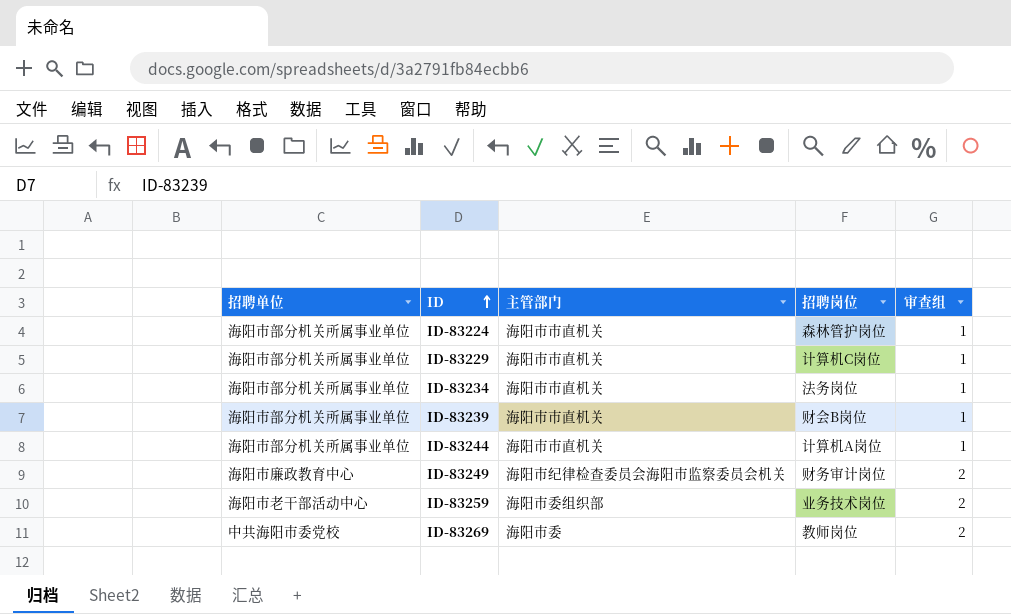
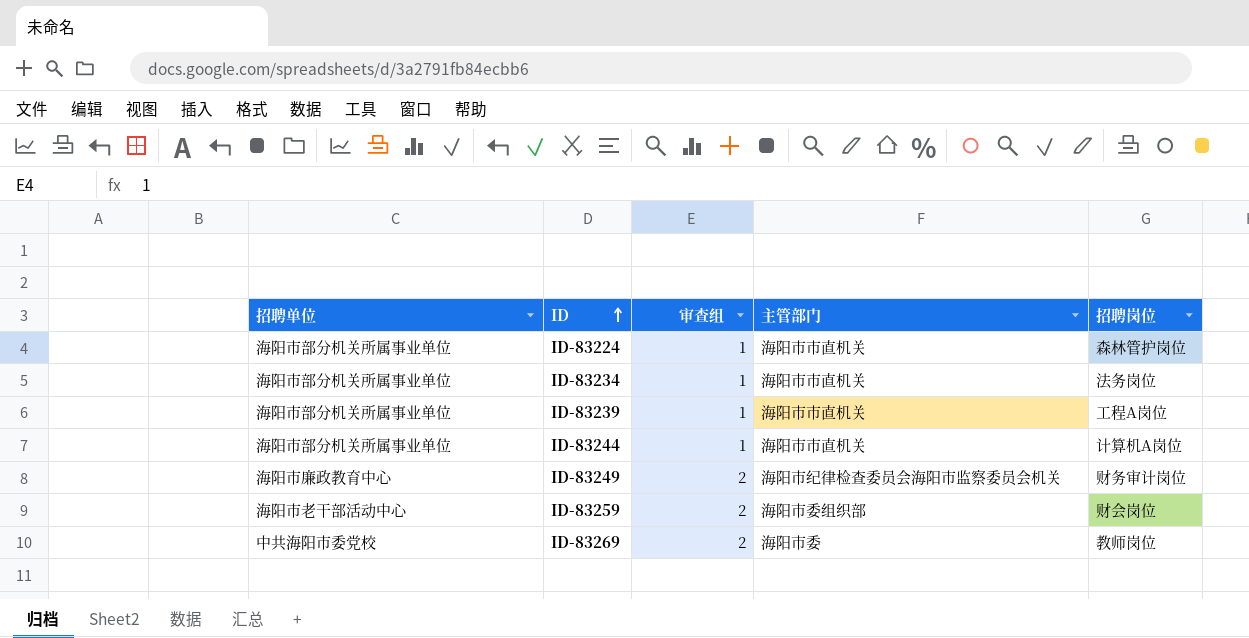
column 审查组 | position: 5 -> 3
row ID-83229: 海阳市部分机关所属事业单位 | 海阳市市直机关 | 计算机C岗位 | 1 -> none
ID-83239 | 招聘岗位: 财会B岗位 -> 工程A岗位
ID-83259 | 招聘岗位: 业务技术岗位 -> 财会岗位

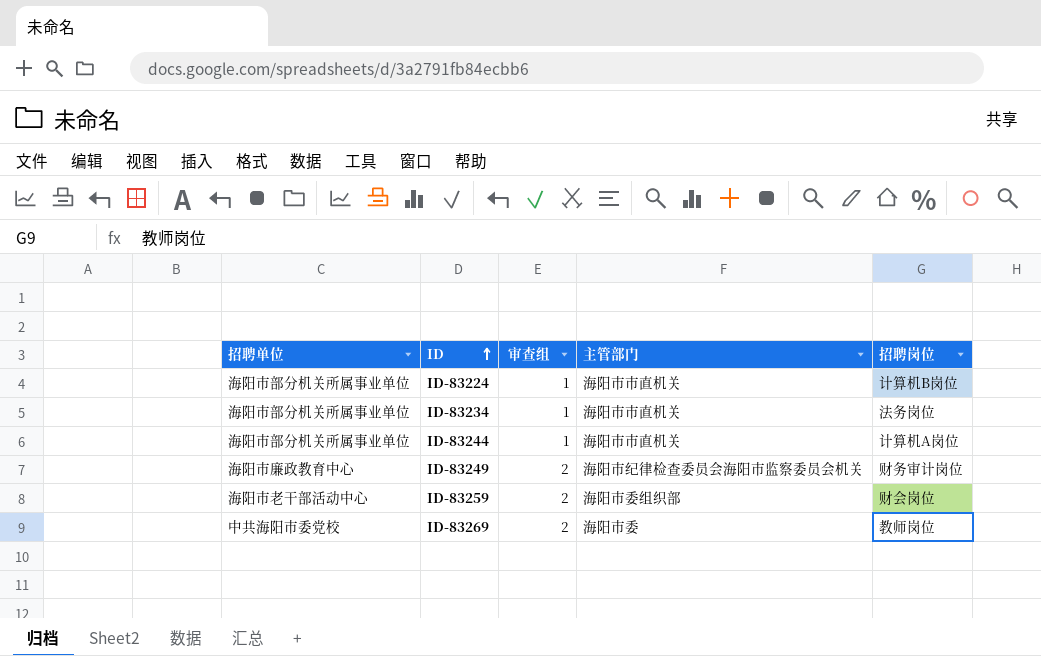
row ID-83239: 海阳市部分机关所属事业单位 | 1 | 海阳市市直机关 | 工程A岗位 -> none
ID-83224 | 招聘岗位: 森林管护岗位 -> 计算机B岗位

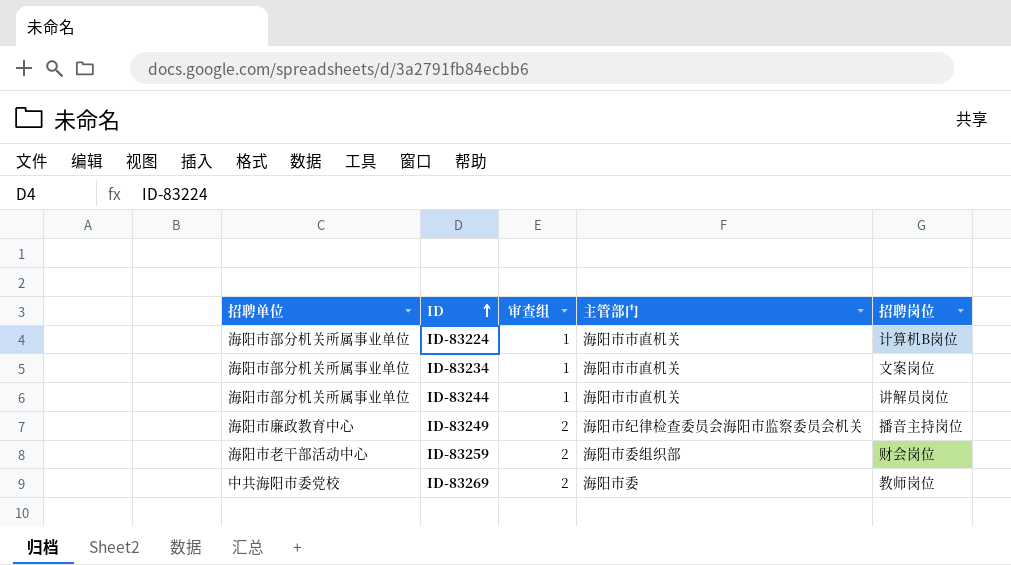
ID-83234 | 招聘岗位: 法务岗位 -> 文案岗位
ID-83244 | 招聘岗位: 计算机A岗位 -> 讲解员岗位
ID-83249 | 招聘岗位: 财务审计岗位 -> 播音主持岗位

